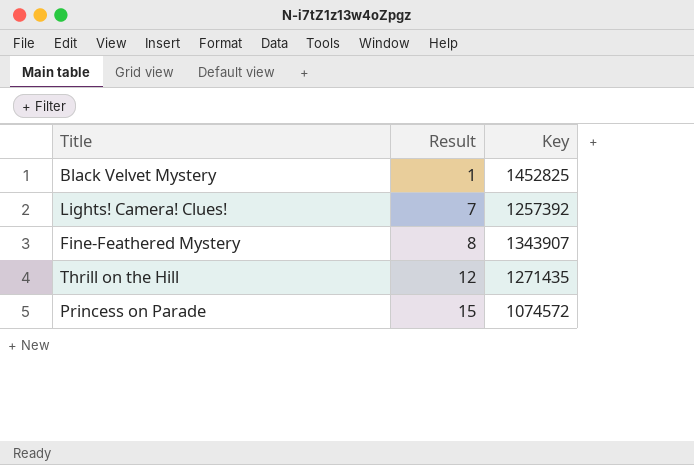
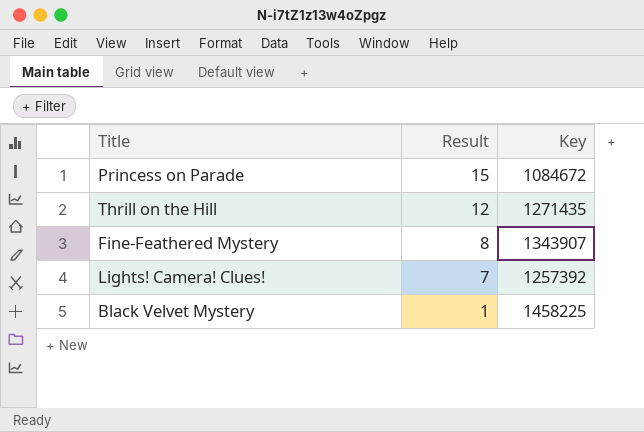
row order: Result ascending -> Result descending
Princess on Parade | Key: 1074572 -> 1084672
Black Velvet Mystery | Key: 1452825 -> 1458225

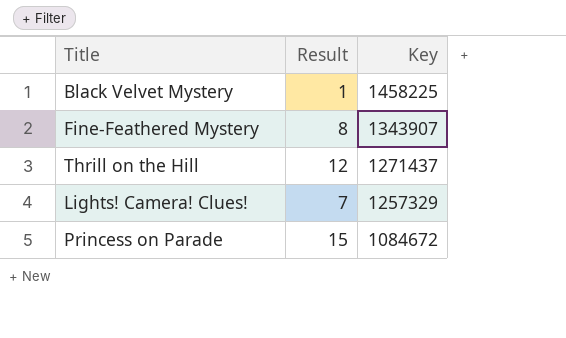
row order: Result descending -> Key descending
Thrill on the Hill | Key: 1271435 -> 1271437
Lights! Camera! Clues! | Key: 1257392 -> 1257329

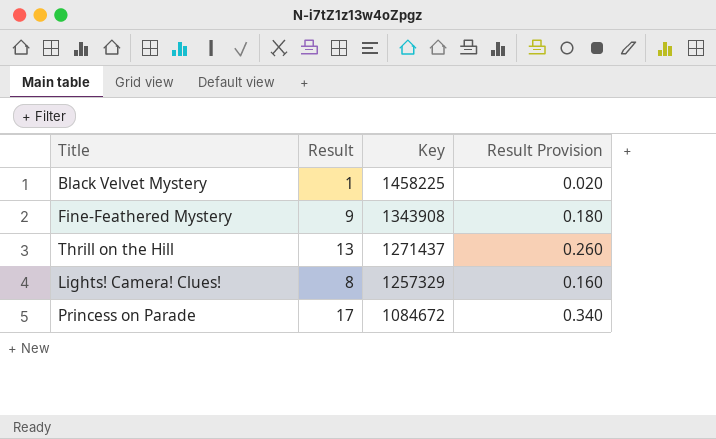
column Result Provision | formula: none -> [Result] * 0.02
Fine-Feathered Mystery | Result: 8 -> 9
Fine-Feathered Mystery | Key: 1343907 -> 1343908
Thrill on the Hill | Result: 12 -> 13
Lights! Camera! Clues! | Result: 7 -> 8
Princess on Parade | Result: 15 -> 17

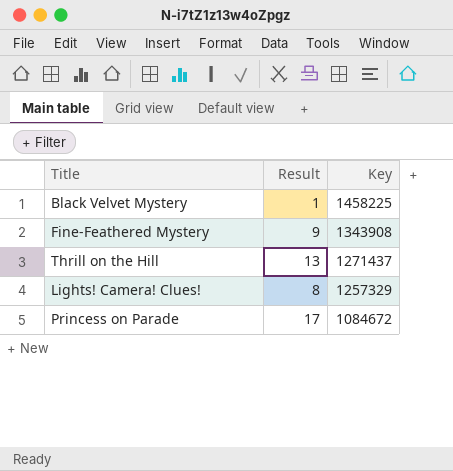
column Result Provision | formula: [Result] * 0.02 -> none

